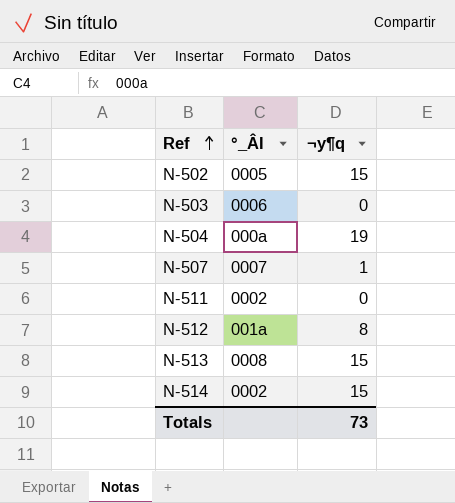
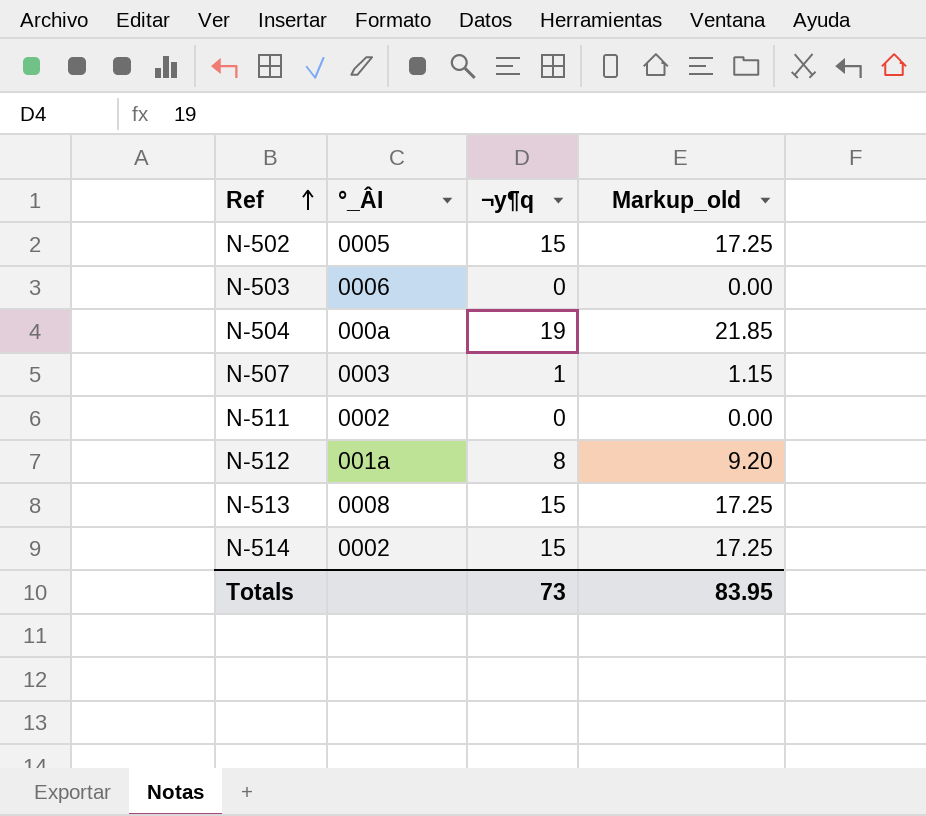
column Markup_old | formula: none -> [¬y¶q] * 1.15
N-507 | °_ÂI: 0007 -> 0003

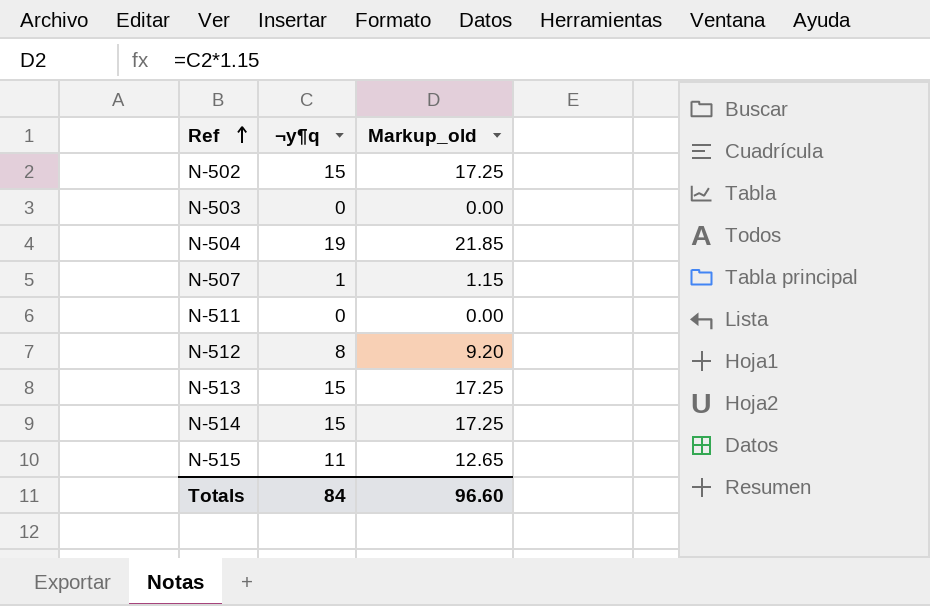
column °_ÂI | position: 2 -> none
row N-515: none -> 11 | 12.65
Totals | ¬y¶q: 73 -> 84
Totals | Markup_old: 83.95 -> 96.60

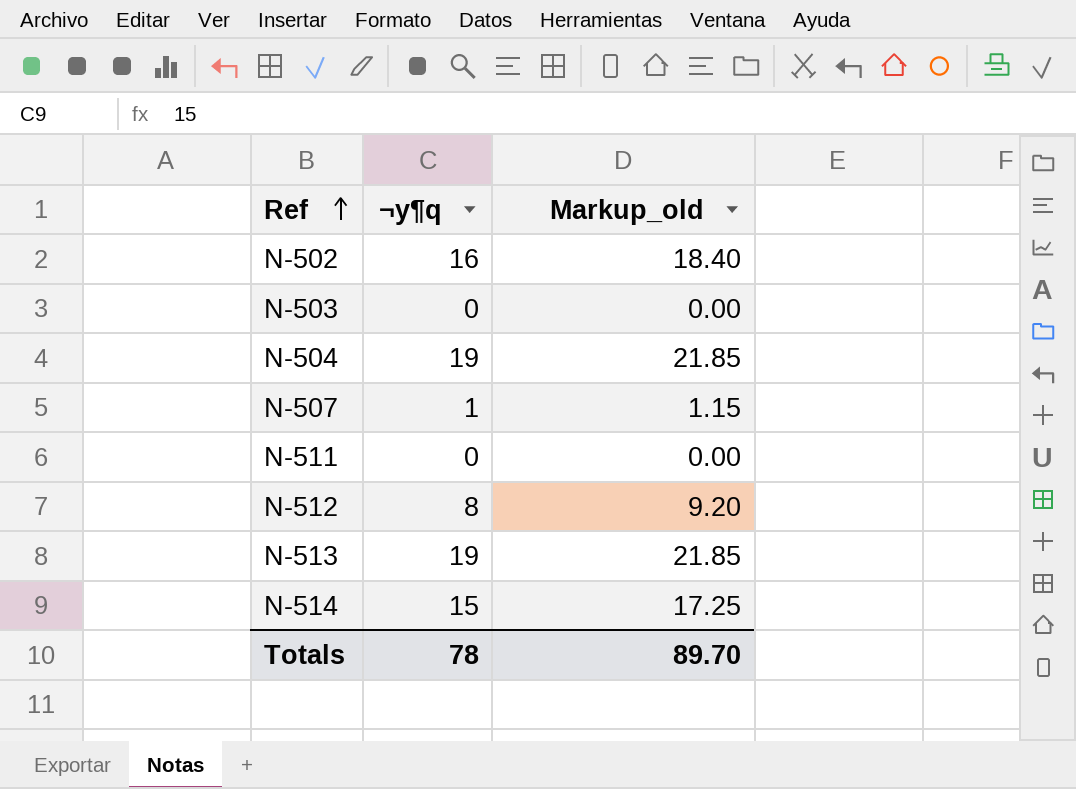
row N-515: 11 | 12.65 -> none
N-502 | ¬y¶q: 15 -> 16
N-502 | Markup_old: 17.25 -> 18.40
N-513 | ¬y¶q: 15 -> 19
N-513 | Markup_old: 17.25 -> 21.85
Totals | ¬y¶q: 84 -> 78
Totals | Markup_old: 96.60 -> 89.70

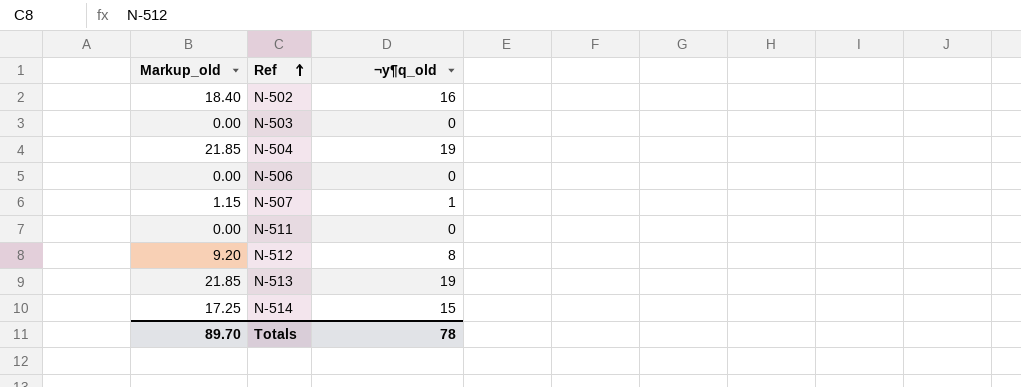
column Markup_old | position: 3 -> 1
column name: ¬y¶q -> ¬y¶q_old
row N-506: none -> 0.00 | 0

